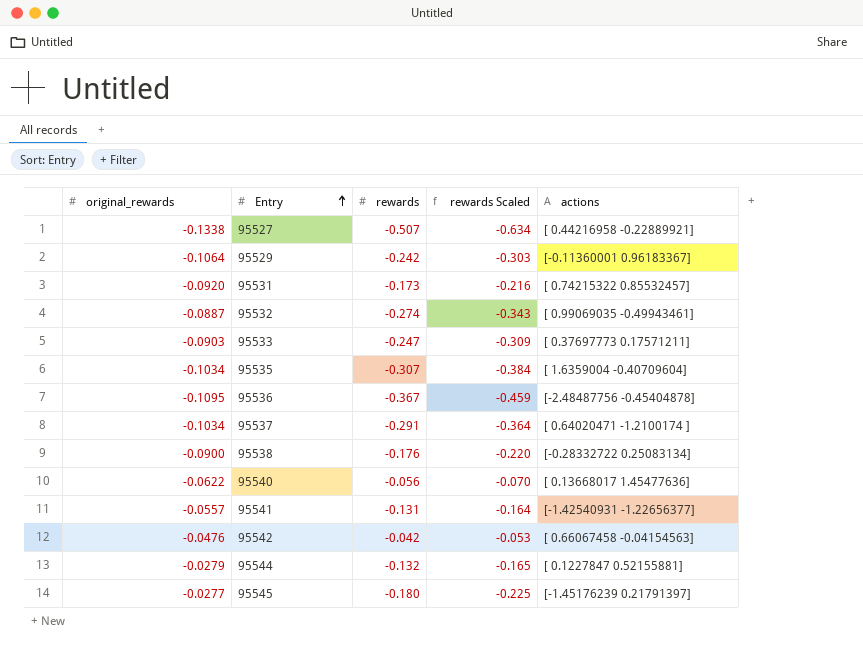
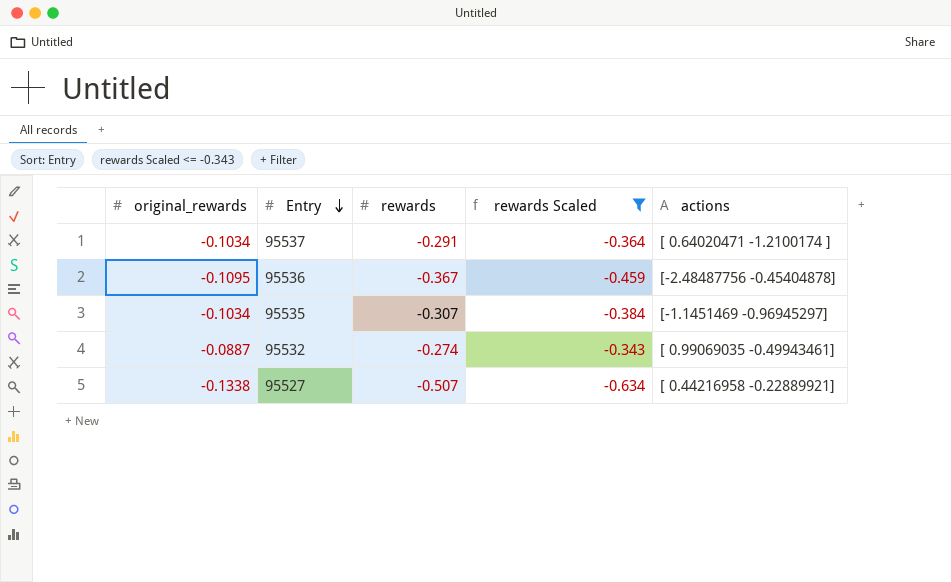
filter: none -> rewards Scaled <= -0.343
row order: Entry ascending -> Entry descending
95535 | actions: [ 1.6359004 -0.40709604] -> [-1.1451469 -0.96945297]

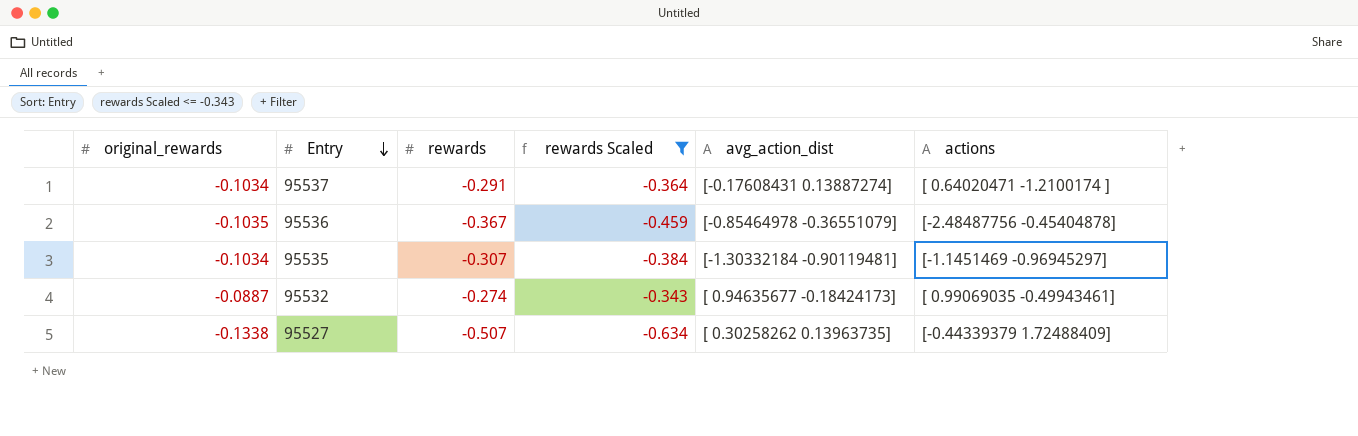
column avg_action_dist | position: none -> 5
95536 | original_rewards: -0.1095 -> -0.1035
95527 | actions: [ 0.44216958 -0.22889921] -> [-0.44339379 1.72488409]

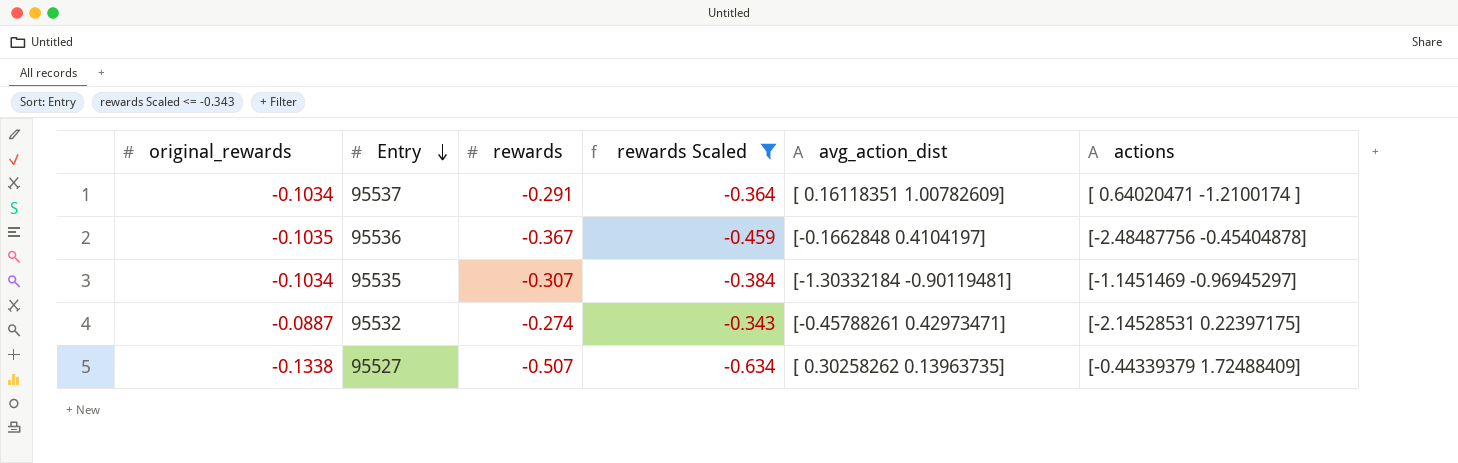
95537 | avg_action_dist: [-0.17608431 0.13887274] -> [ 0.16118351 1.00782609]
95536 | avg_action_dist: [-0.85464978 -0.36551079] -> [-0.1662848 0.4104197]
95532 | avg_action_dist: [ 0.94635677 -0.18424173] -> [-0.45788261 0.42973471]
95532 | actions: [ 0.99069035 -0.49943461] -> [-2.14528531 0.22397175]

